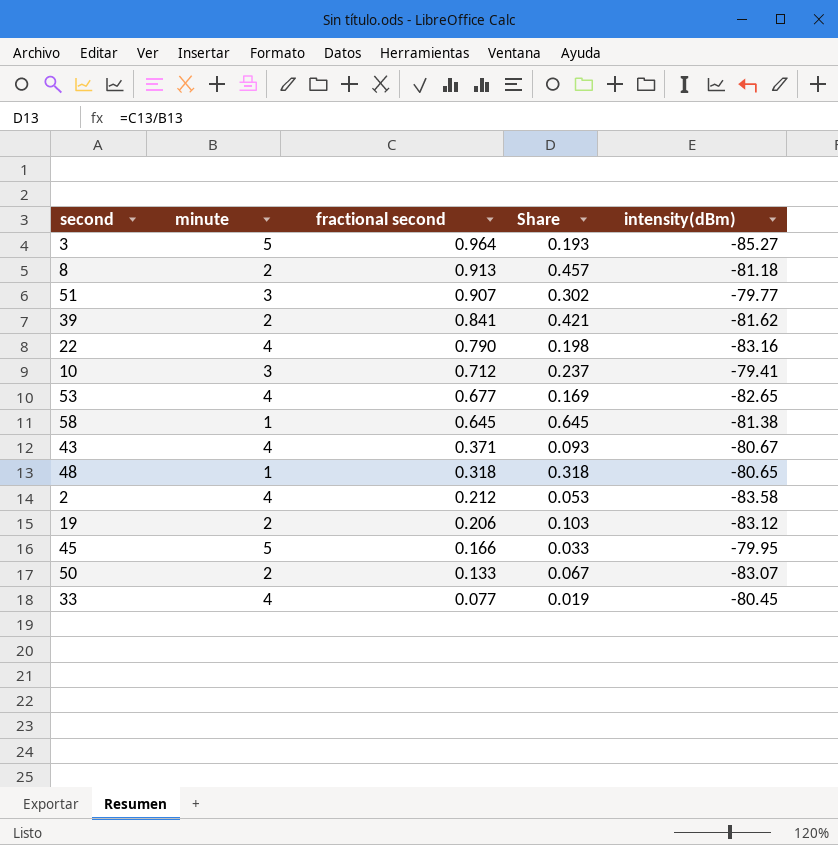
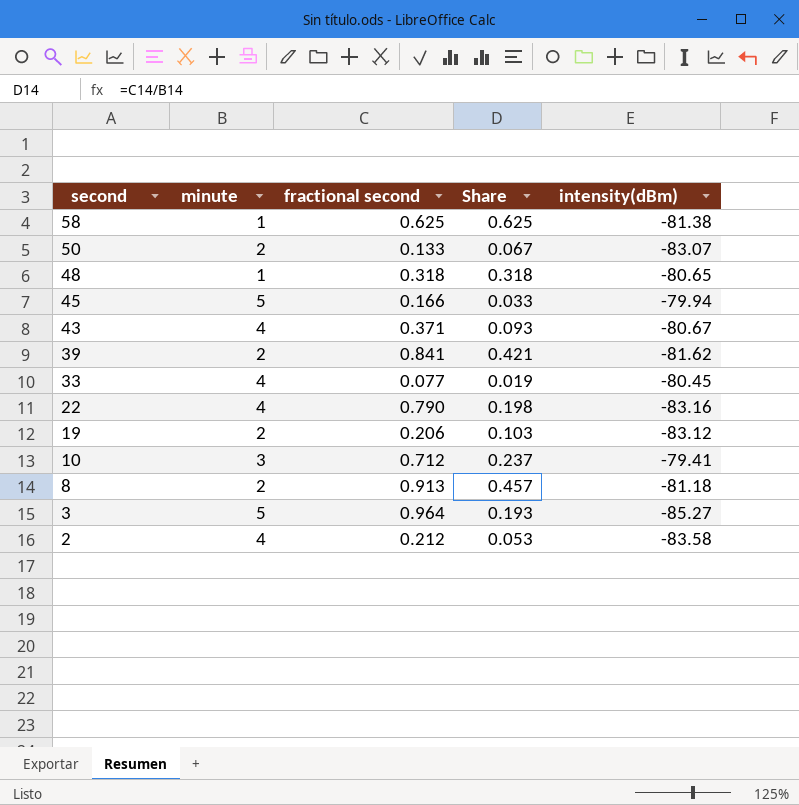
row order: fractional second descending -> second descending
row 51: 3 | 0.907 | 0.302 | -79.77 -> none
row 53: 4 | 0.677 | 0.169 | -82.65 -> none
58 | fractional second: 0.645 -> 0.625
58 | Share: 0.645 -> 0.625
45 | intensity(dBm): -79.95 -> -79.94

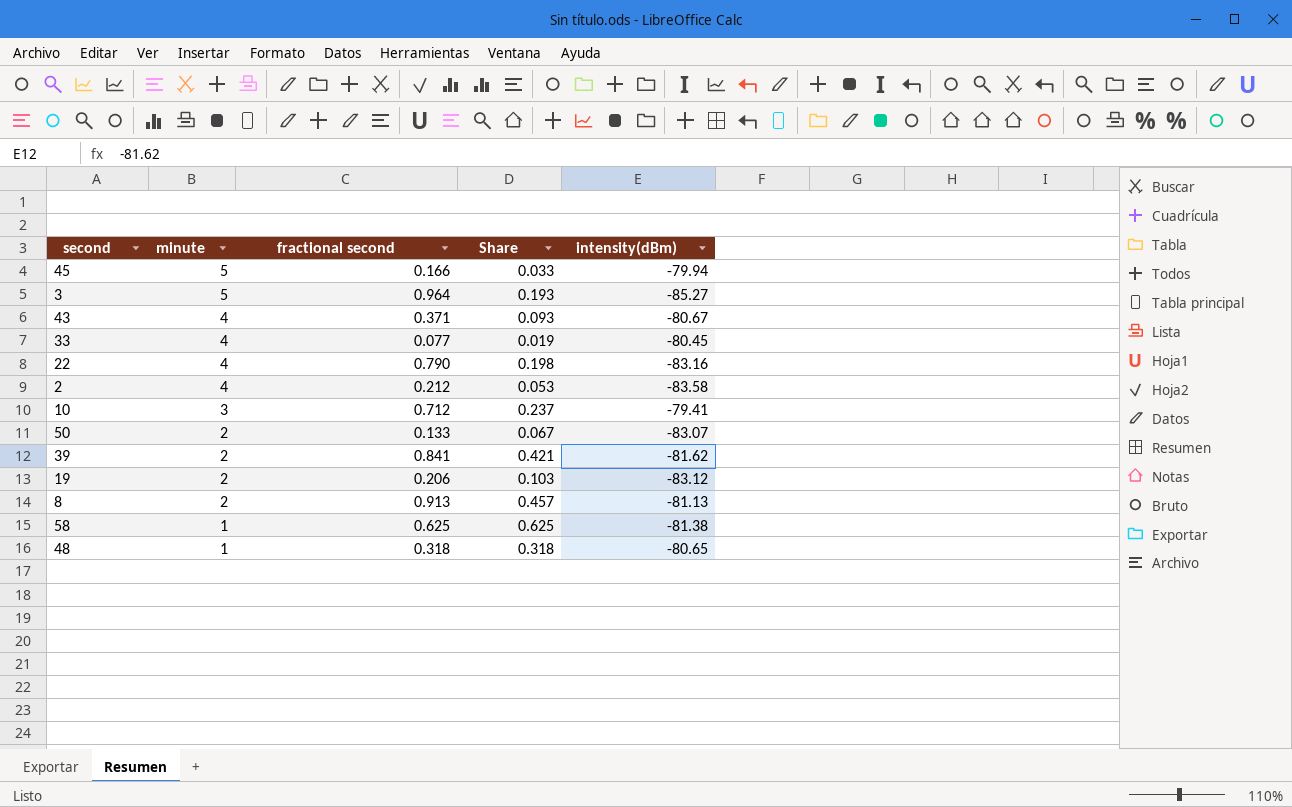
row order: second descending -> minute descending
8 | intensity(dBm): -81.18 -> -81.13

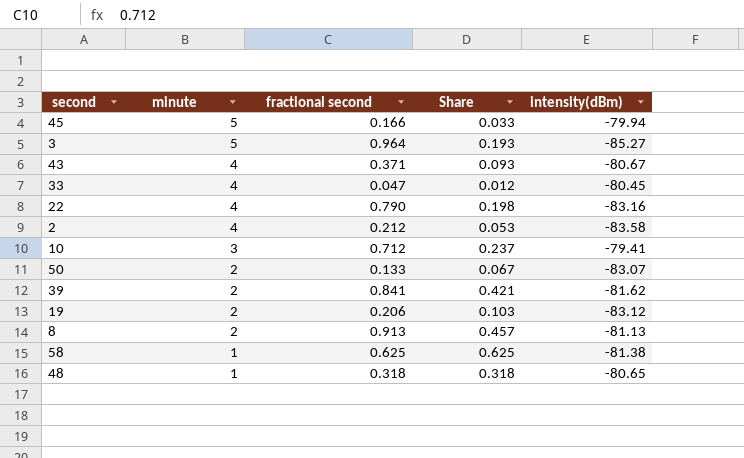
33 | fractional second: 0.077 -> 0.047
33 | Share: 0.019 -> 0.012

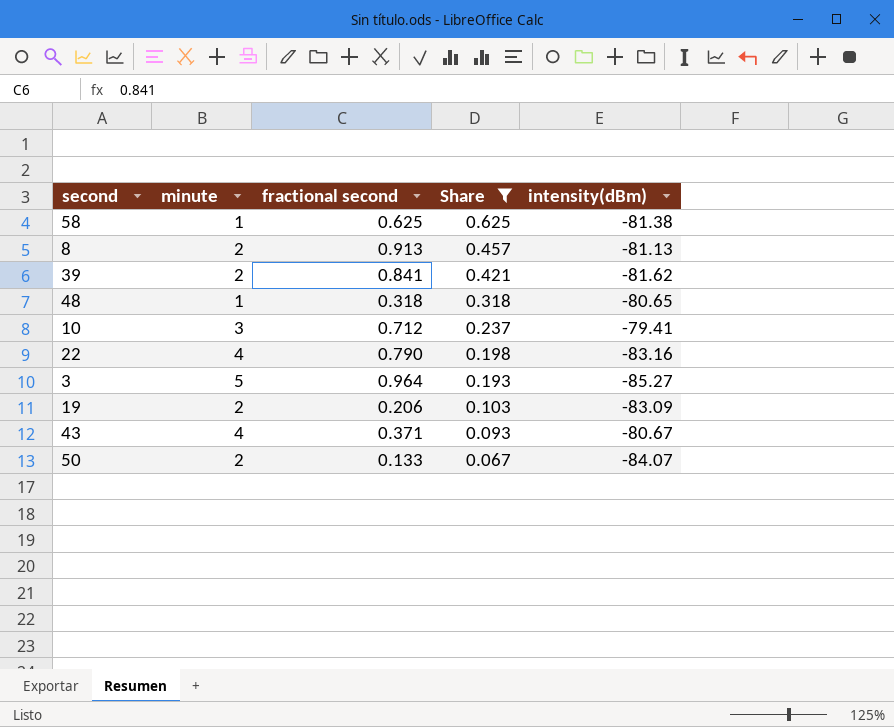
filter: none -> Share >= 0.067
row order: minute descending -> Share descending
19 | intensity(dBm): -83.12 -> -83.09
50 | intensity(dBm): -83.07 -> -84.07

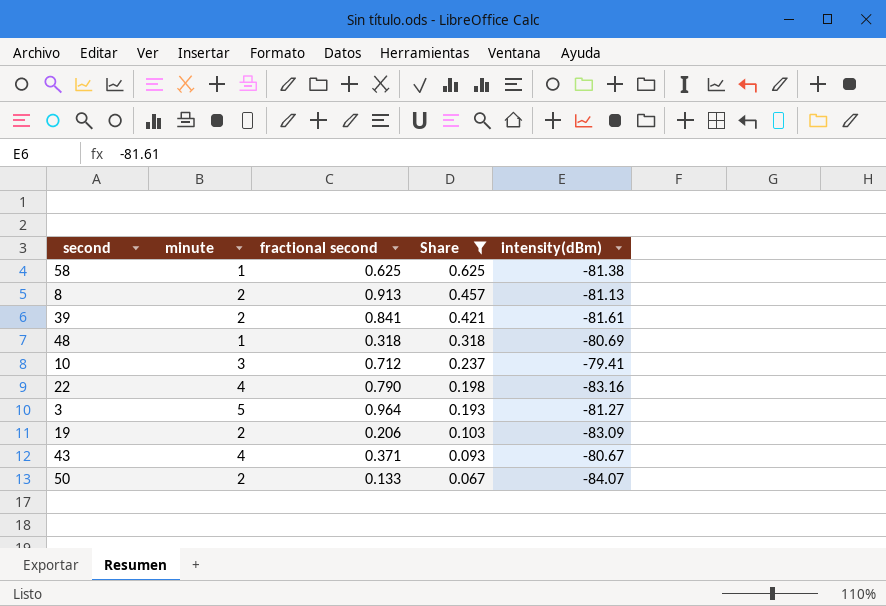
39 | intensity(dBm): -81.62 -> -81.61
48 | intensity(dBm): -80.65 -> -80.69
3 | intensity(dBm): -85.27 -> -81.27

